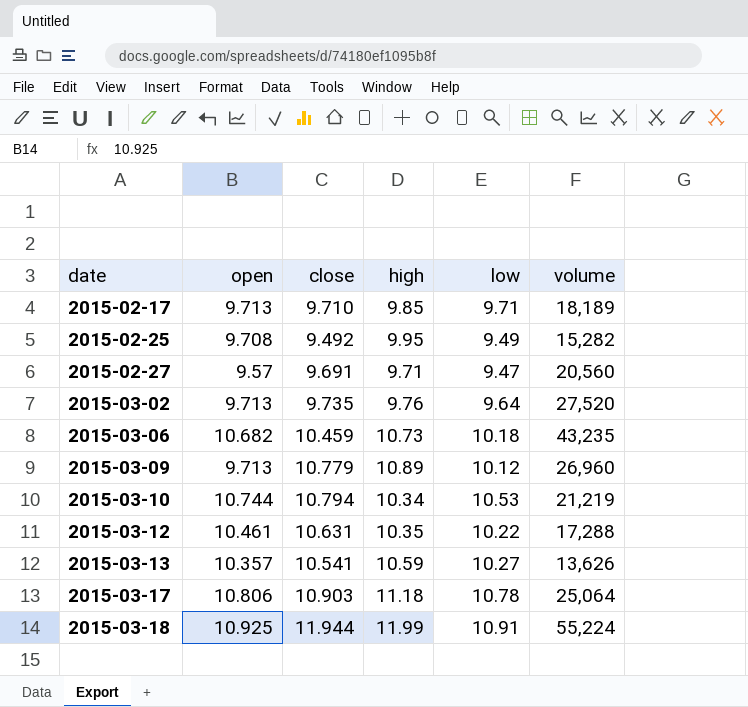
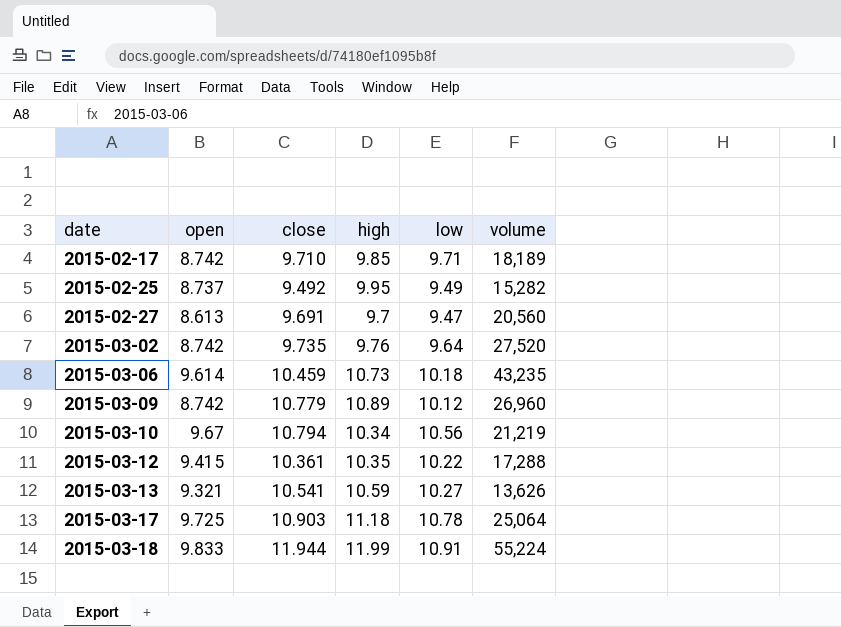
2015-02-17 | open: 9.713 -> 8.742
2015-02-25 | open: 9.708 -> 8.737
2015-02-27 | open: 9.57 -> 8.613
2015-02-27 | high: 9.71 -> 9.7
2015-03-02 | open: 9.713 -> 8.742
2015-03-06 | open: 10.682 -> 9.614
2015-03-09 | open: 9.713 -> 8.742
2015-03-10 | open: 10.744 -> 9.67
2015-03-10 | low: 10.53 -> 10.56
2015-03-12 | open: 10.461 -> 9.415
2015-03-12 | close: 10.631 -> 10.361
2015-03-13 | open: 10.357 -> 9.321
2015-03-17 | open: 10.806 -> 9.725
2015-03-18 | open: 10.925 -> 9.833

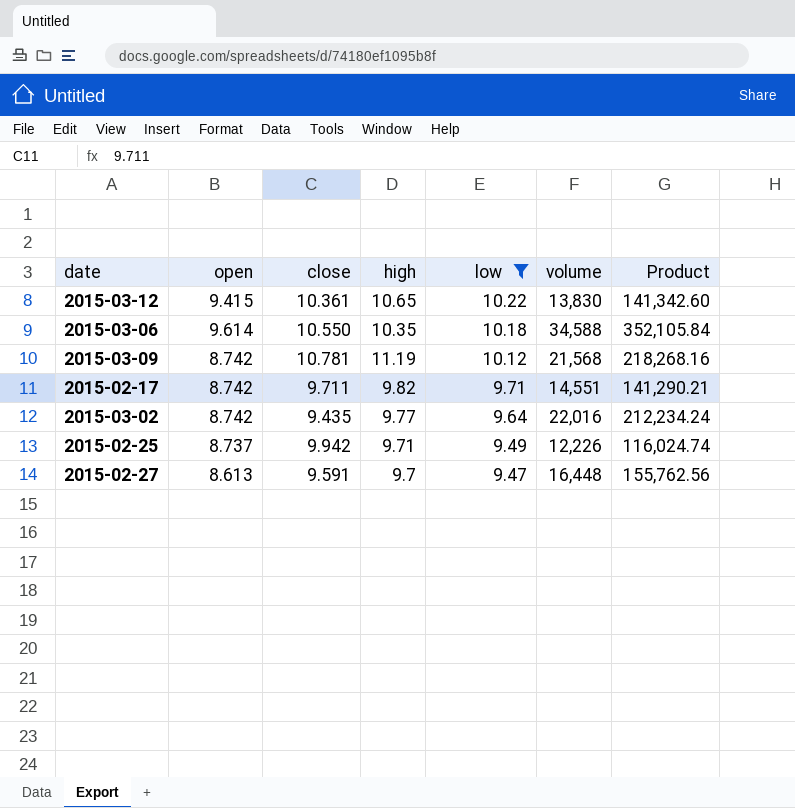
filter: none -> low <= 10.22
row order: date ascending -> low descending
column Product | formula: none -> [low] * [volume]
2015-03-12 | high: 10.35 -> 10.65
2015-03-12 | volume: 17,288 -> 13,830
2015-03-06 | close: 10.459 -> 10.550
2015-03-06 | high: 10.73 -> 10.35
2015-03-06 | volume: 43,235 -> 34,588
2015-03-09 | close: 10.779 -> 10.781
2015-03-09 | high: 10.89 -> 11.19
2015-03-09 | volume: 26,960 -> 21,568
2015-02-17 | close: 9.710 -> 9.711
2015-02-17 | high: 9.85 -> 9.82
2015-02-17 | volume: 18,189 -> 14,551
2015-03-02 | close: 9.735 -> 9.435
2015-03-02 | high: 9.76 -> 9.77
2015-03-02 | volume: 27,520 -> 22,016
2015-02-25 | close: 9.492 -> 9.942
2015-02-25 | high: 9.95 -> 9.71
2015-02-25 | volume: 15,282 -> 12,226
2015-02-27 | close: 9.691 -> 9.591
2015-02-27 | volume: 20,560 -> 16,448

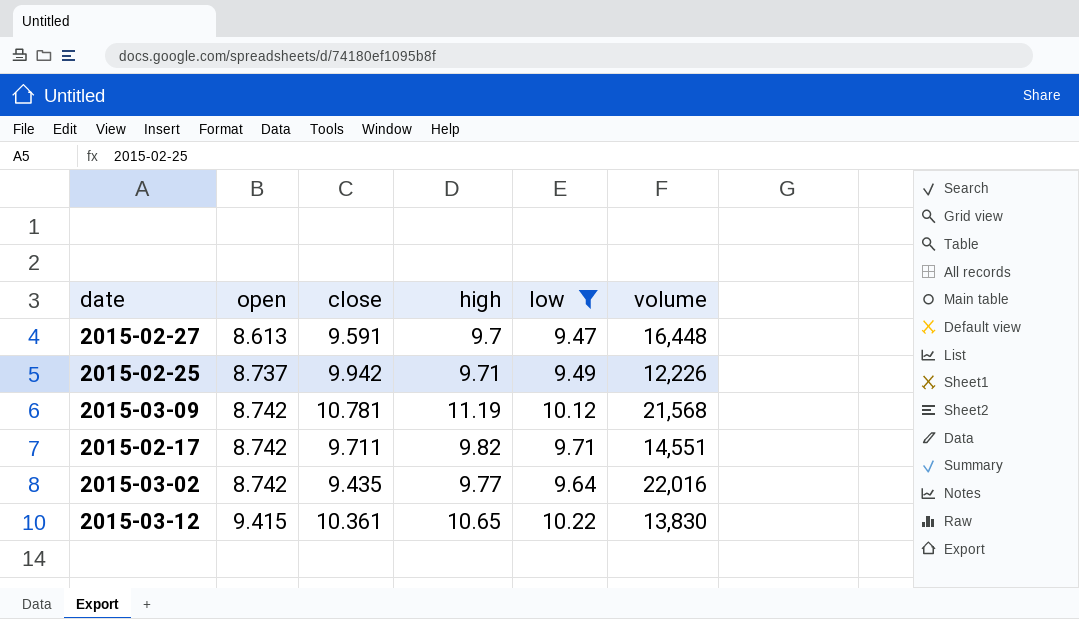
row order: low descending -> open ascending
column Product | formula: [low] * [volume] -> none
row 2015-03-06: 9.614 | 10.550 | 10.35 | 10.18 | 34,588 | 352,105.84 -> none

